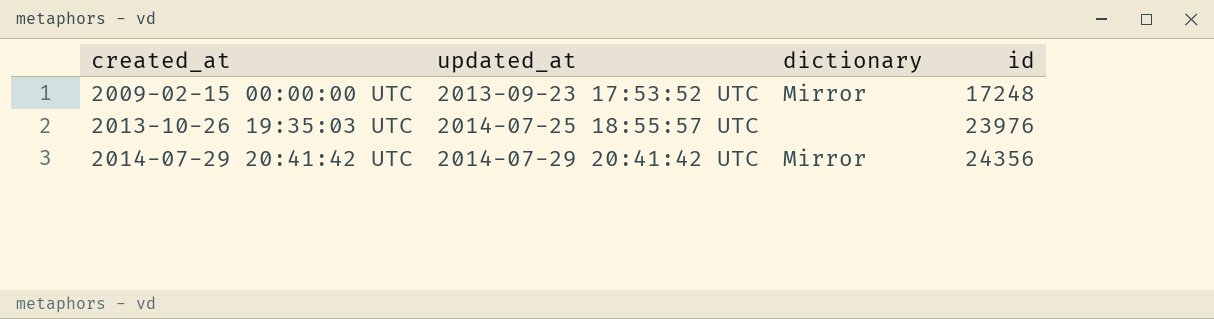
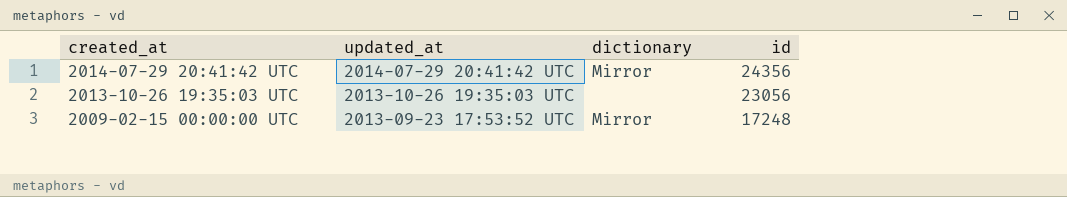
row order: created_at ascending -> created_at descending
2013-10-26 19:35:03 UTC | updated_at: 2014-07-25 18:55:57 UTC -> 2013-10-26 19:35:03 UTC
2013-10-26 19:35:03 UTC | id: 23976 -> 23056

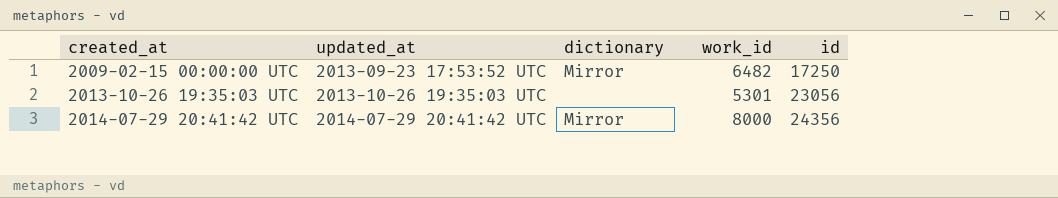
row order: created_at descending -> created_at ascending
column work_id | position: none -> 4
2009-02-15 00:00:00 UTC | id: 17248 -> 17250

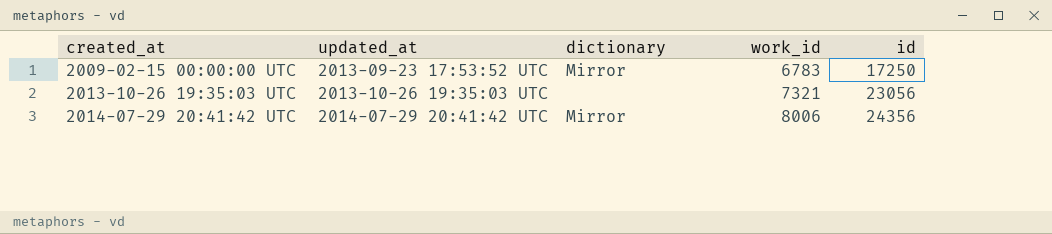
2009-02-15 00:00:00 UTC | work_id: 6482 -> 6783
2013-10-26 19:35:03 UTC | work_id: 5301 -> 7321
2014-07-29 20:41:42 UTC | work_id: 8000 -> 8006

